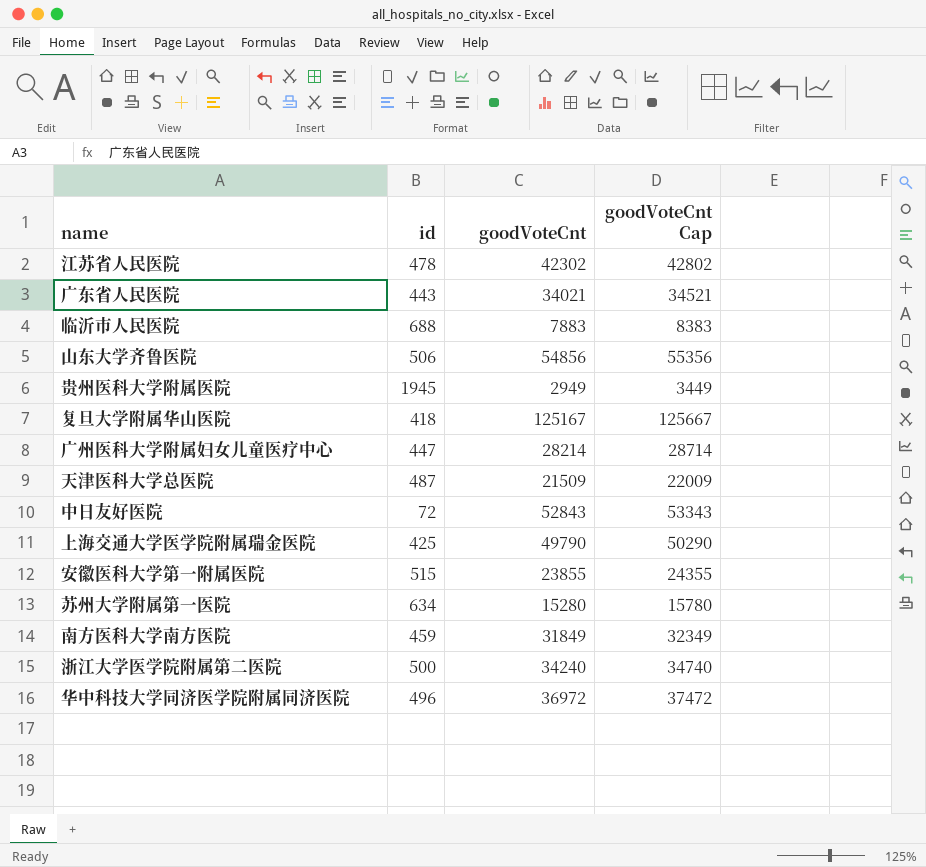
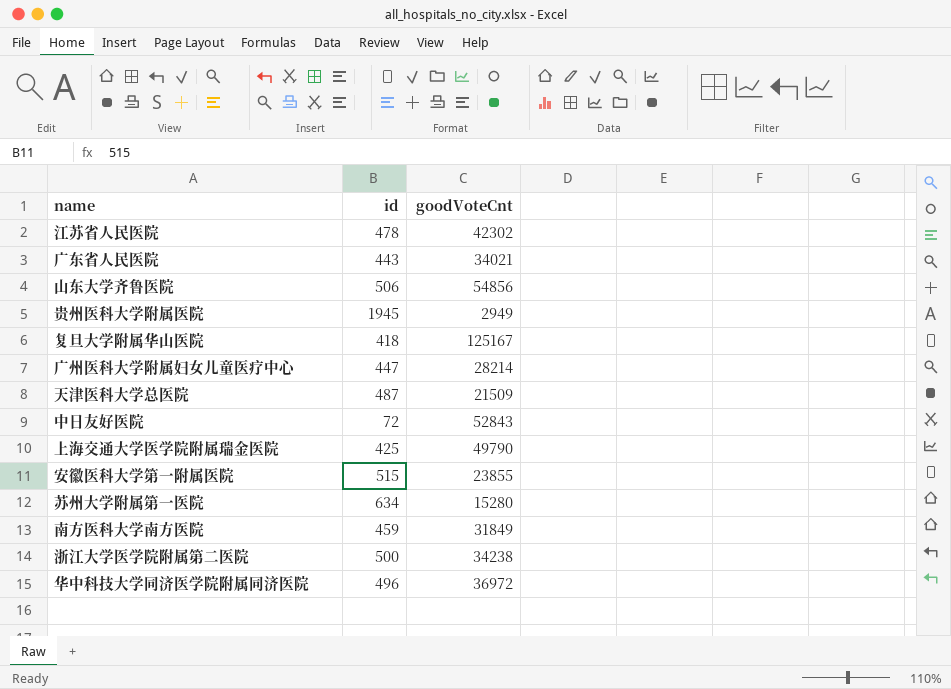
column goodVoteCnt Cap | formula: [goodVoteCnt] + 500 -> none
row 临沂市人民医院: 688 | 7883 | 8383 -> none
浙江大学医学院附属第二医院 | goodVoteCnt: 34240 -> 34238

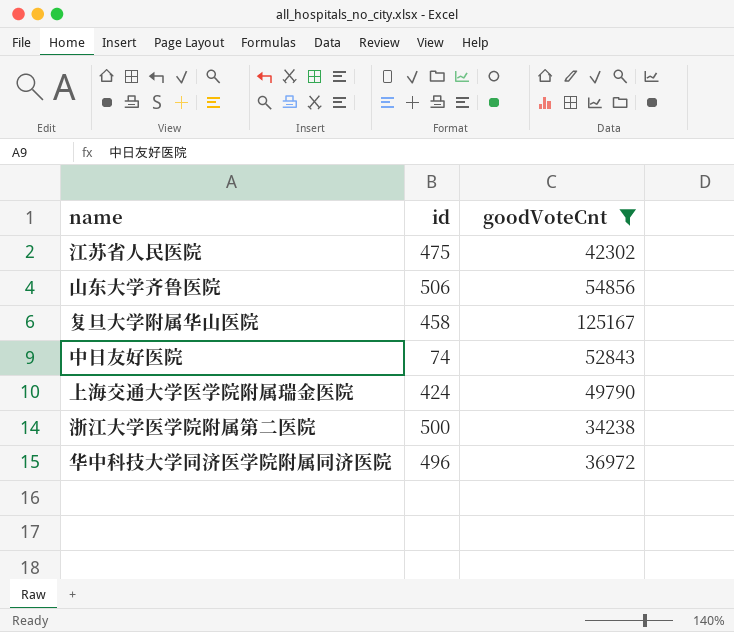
filter: none -> goodVoteCnt >= 34238
江苏省人民医院 | id: 478 -> 475
复旦大学附属华山医院 | id: 418 -> 458
中日友好医院 | id: 72 -> 74
上海交通大学医学院附属瑞金医院 | id: 425 -> 424

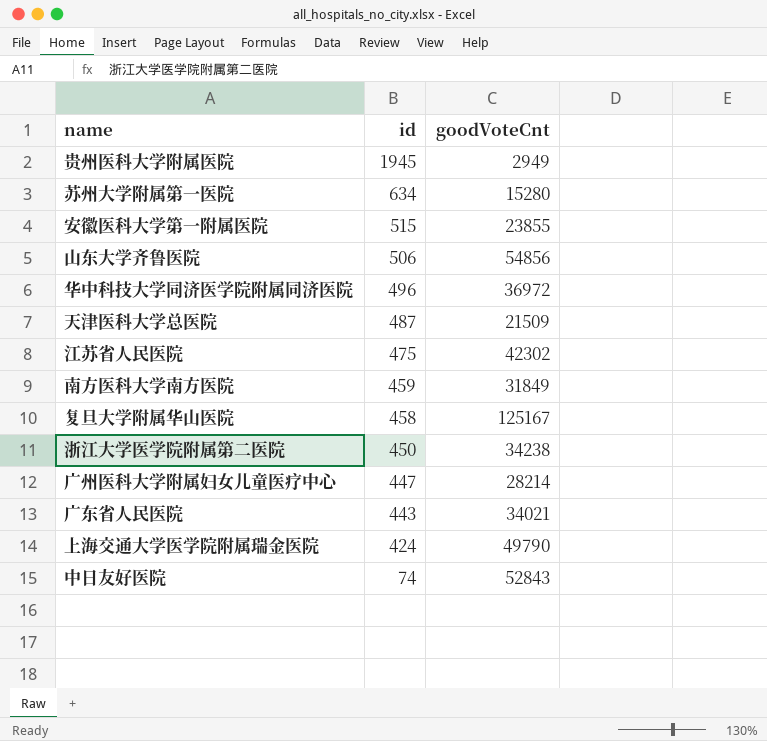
filter: goodVoteCnt >= 34238 -> none
row order: none -> id descending
浙江大学医学院附属第二医院 | id: 500 -> 450

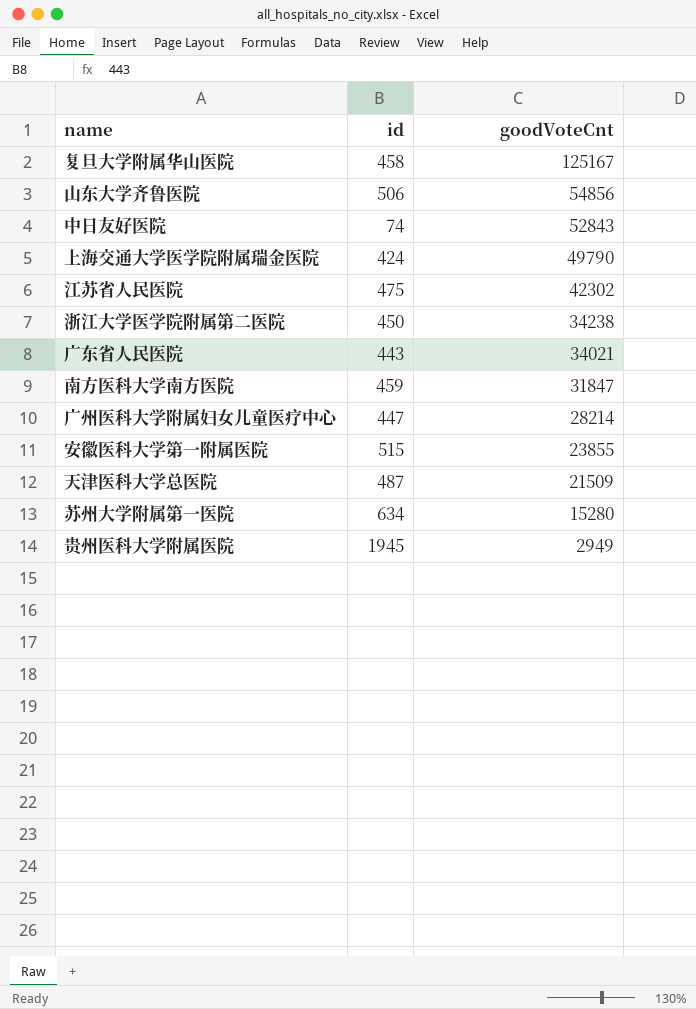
row order: id descending -> goodVoteCnt descending
row 华中科技大学同济医学院附属同济医院: 496 | 36972 -> none
南方医科大学南方医院 | goodVoteCnt: 31849 -> 31847

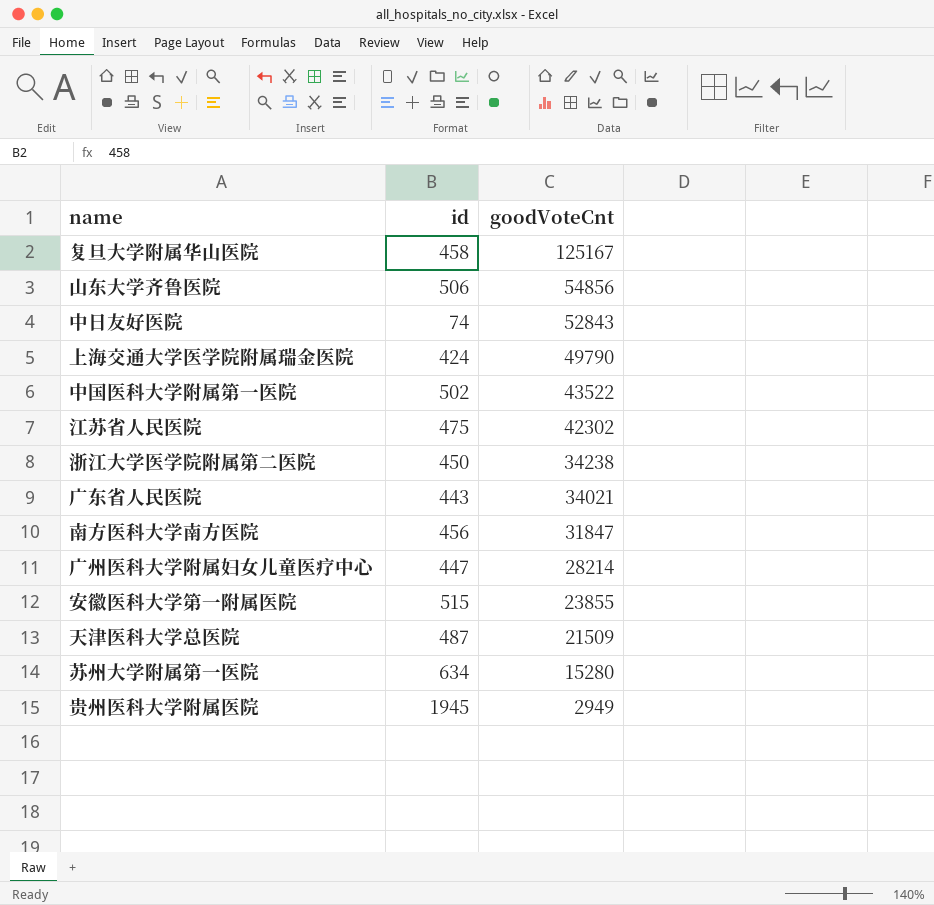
row 中国医科大学附属第一医院: none -> 502 | 43522
南方医科大学南方医院 | id: 459 -> 456

